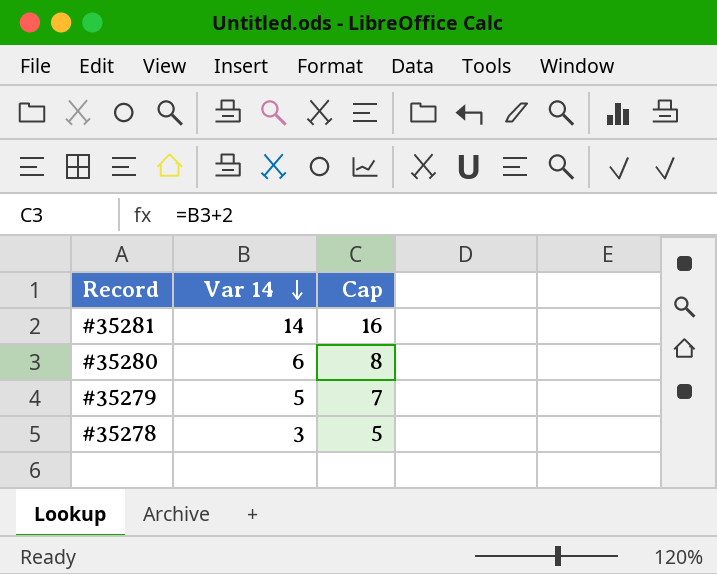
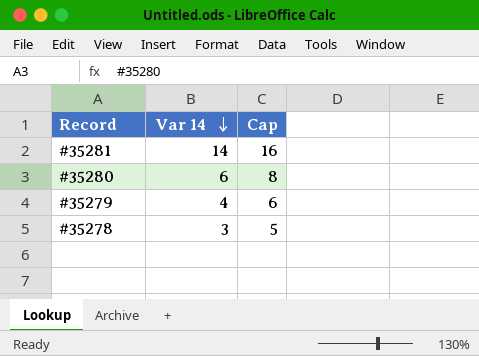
#35279 | Var 14: 5 -> 4
#35279 | Cap: 7 -> 6

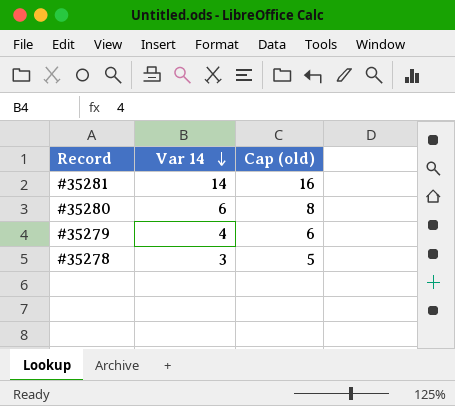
column name: Cap -> Cap (old)

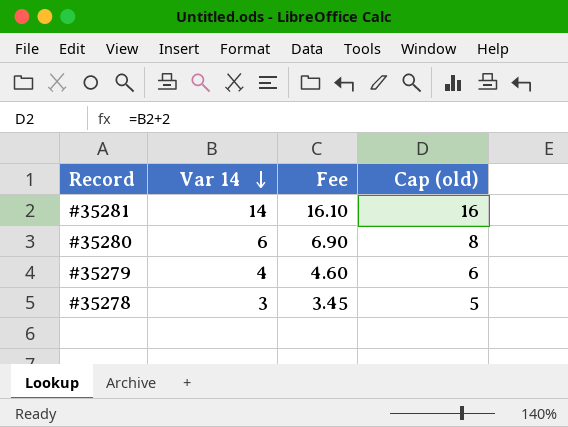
column Fee | formula: none -> [Var 14] * 1.15

